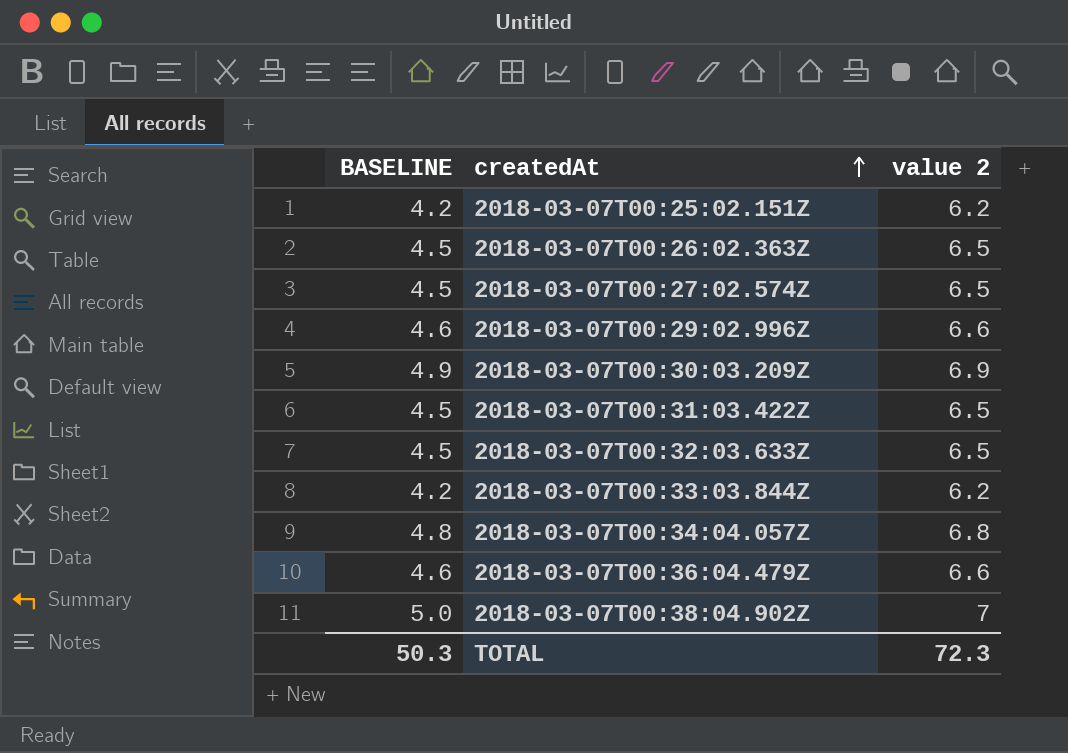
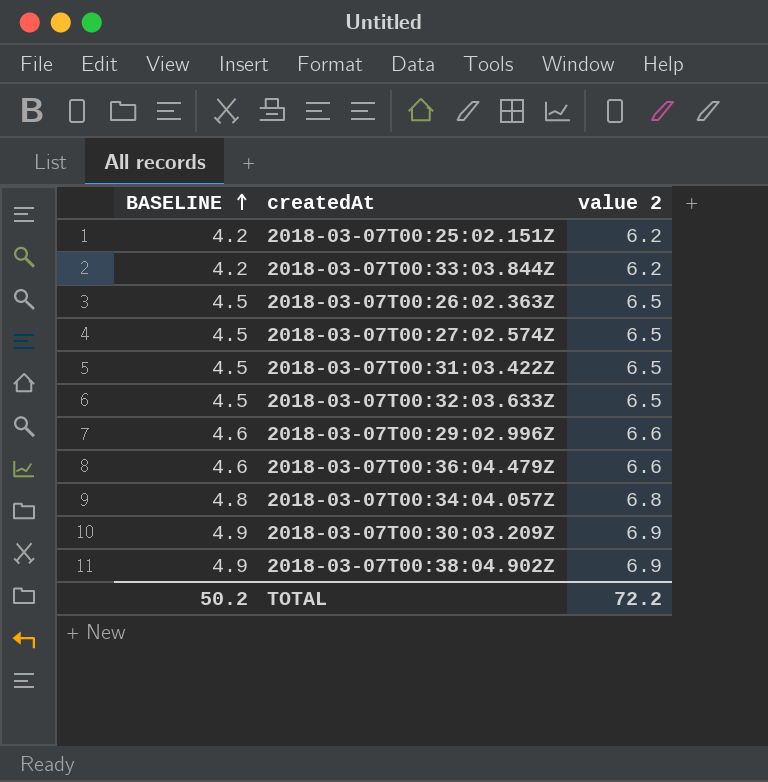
row order: createdAt ascending -> BASELINE ascending
2018-03-07T00:38:04.902Z | BASELINE: 5.0 -> 4.9
2018-03-07T00:38:04.902Z | value 2: 7 -> 6.9
TOTAL | BASELINE: 50.3 -> 50.2
TOTAL | value 2: 72.3 -> 72.2

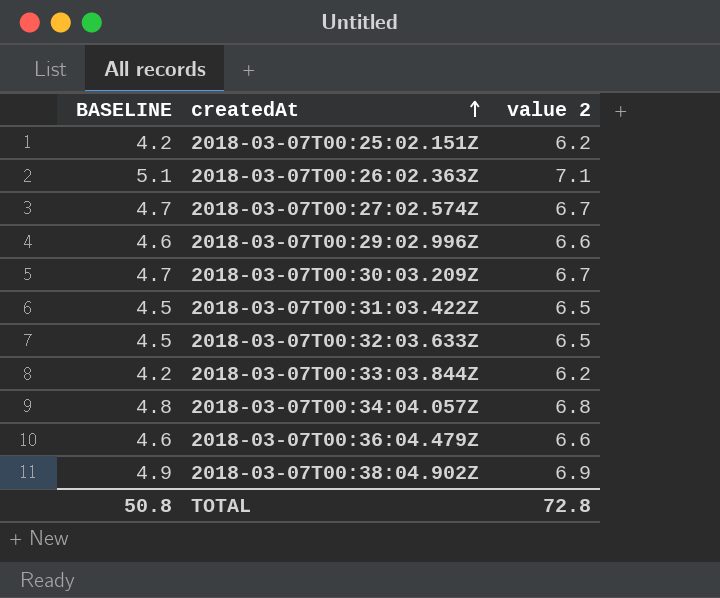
row order: BASELINE ascending -> createdAt ascending
2018-03-07T00:26:02.363Z | BASELINE: 4.5 -> 5.1
2018-03-07T00:26:02.363Z | value 2: 6.5 -> 7.1
2018-03-07T00:27:02.574Z | BASELINE: 4.5 -> 4.7
2018-03-07T00:27:02.574Z | value 2: 6.5 -> 6.7
2018-03-07T00:30:03.209Z | BASELINE: 4.9 -> 4.7
2018-03-07T00:30:03.209Z | value 2: 6.9 -> 6.7
TOTAL | BASELINE: 50.2 -> 50.8
TOTAL | value 2: 72.2 -> 72.8

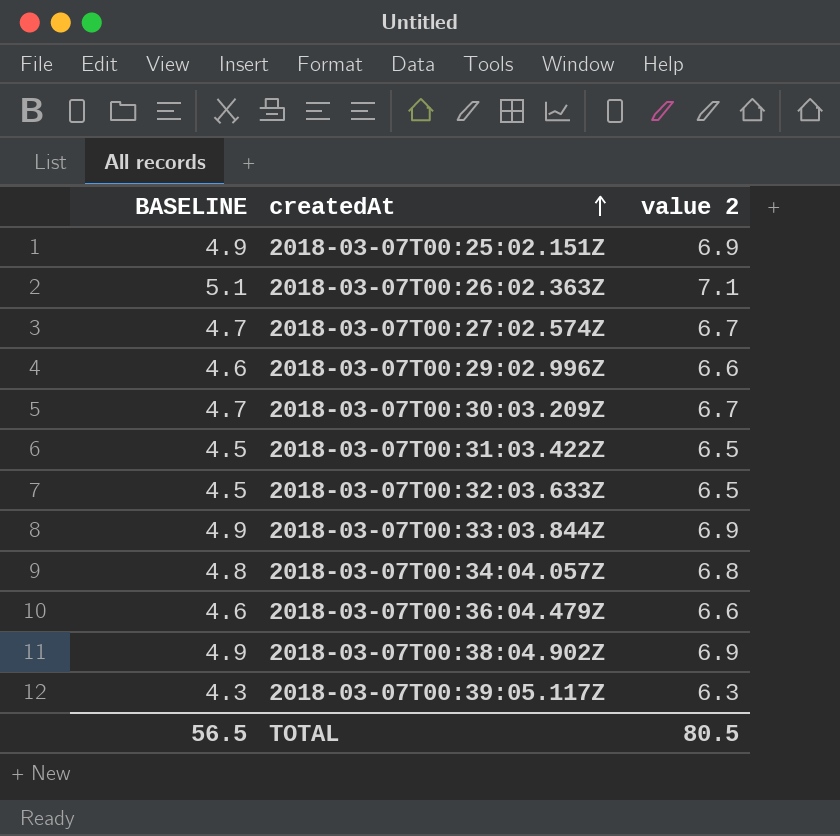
2018-03-07T00:25:02.151Z | BASELINE: 4.2 -> 4.9
2018-03-07T00:25:02.151Z | value 2: 6.2 -> 6.9
2018-03-07T00:33:03.844Z | BASELINE: 4.2 -> 4.9
2018-03-07T00:33:03.844Z | value 2: 6.2 -> 6.9
row 2018-03-07T00:39:05.117Z: none -> 4.3 | 6.3
TOTAL | BASELINE: 50.8 -> 56.5
TOTAL | value 2: 72.8 -> 80.5

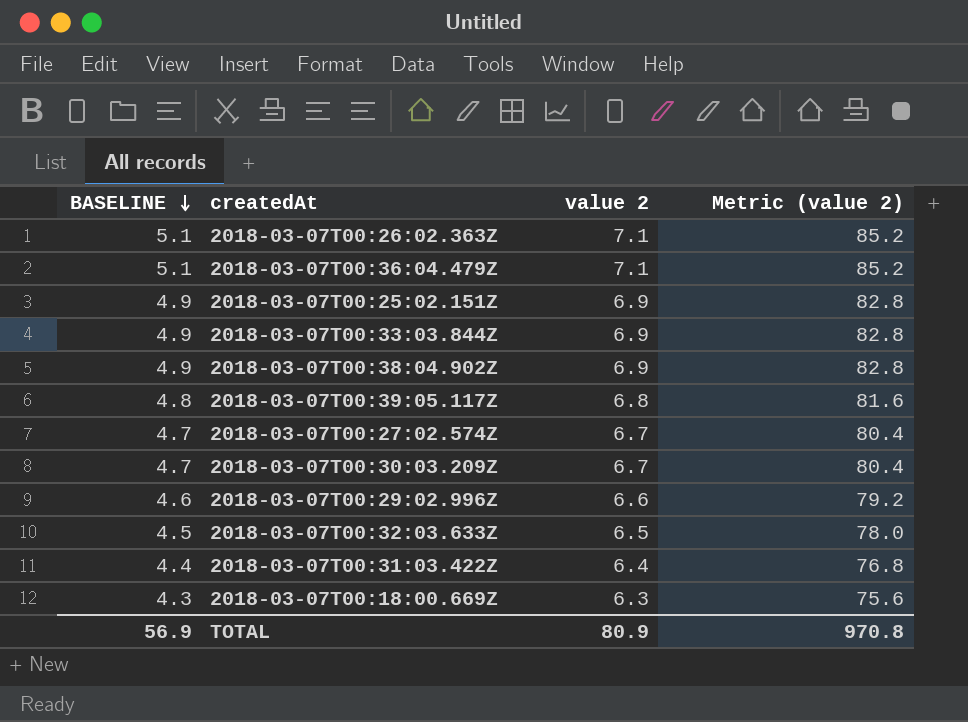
row order: createdAt ascending -> BASELINE descending
column Metric (value 2) | formula: none -> [value 2] * 12
row 2018-03-07T00:34:04.057Z: 4.8 | 6.8 -> none
2018-03-07T00:36:04.479Z | BASELINE: 4.6 -> 5.1
2018-03-07T00:36:04.479Z | value 2: 6.6 -> 7.1
2018-03-07T00:39:05.117Z | BASELINE: 4.3 -> 4.8
2018-03-07T00:39:05.117Z | value 2: 6.3 -> 6.8
2018-03-07T00:31:03.422Z | BASELINE: 4.5 -> 4.4
2018-03-07T00:31:03.422Z | value 2: 6.5 -> 6.4
row 2018-03-07T00:18:00.669Z: none -> 4.3 | 6.3 | 75.6
TOTAL | BASELINE: 56.5 -> 56.9
TOTAL | value 2: 80.5 -> 80.9

